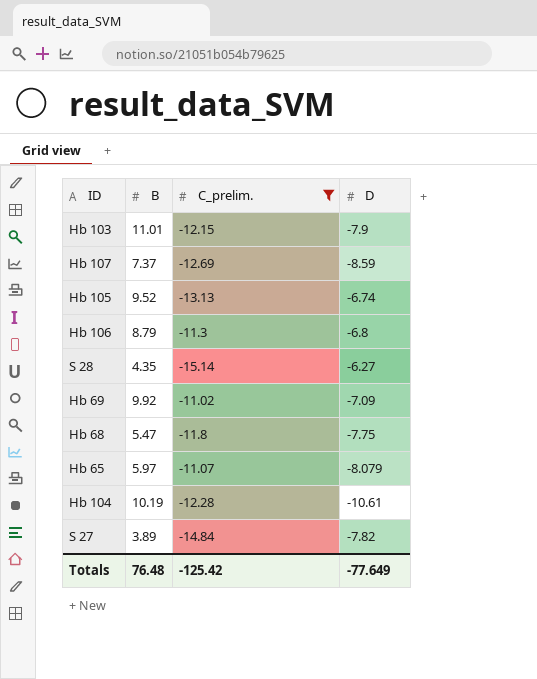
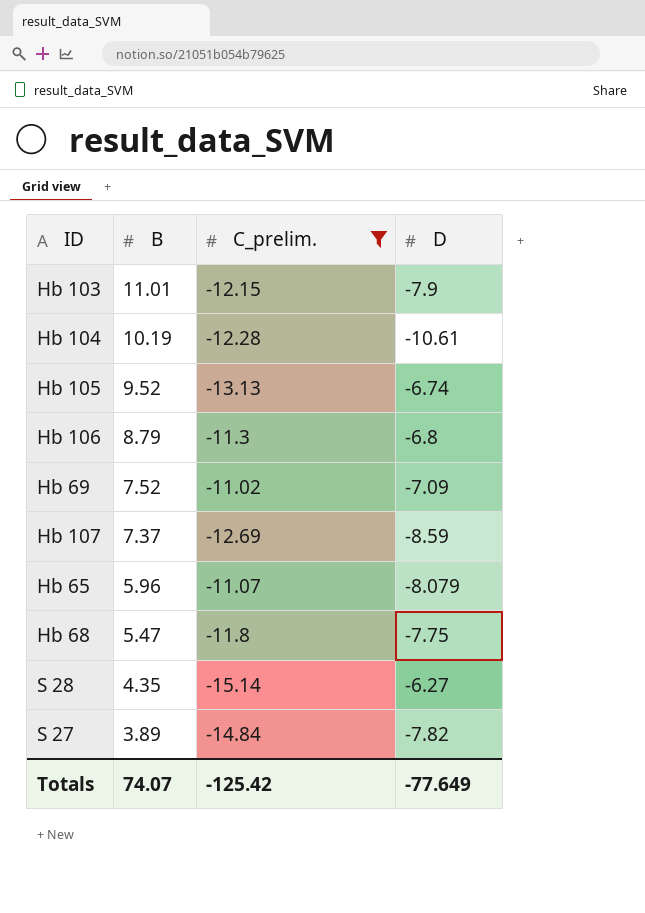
row order: none -> B descending
Hb 69 | B: 9.92 -> 7.52
Hb 65 | B: 5.97 -> 5.96
Totals | B: 76.48 -> 74.07

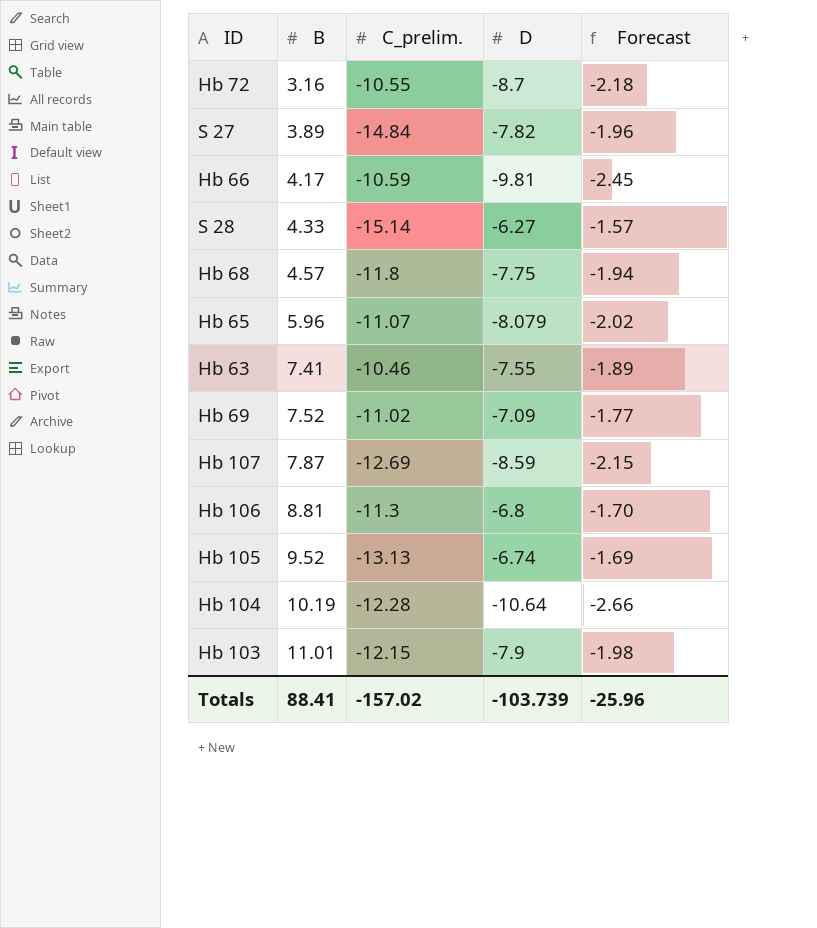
filter: C_prelim. <= -11.02 -> none
row order: B descending -> B ascending
column Forecast | formula: none -> [D] * 0.25
S 28 | B: 4.35 -> 4.33
Hb 68 | B: 5.47 -> 4.57
Hb 107 | B: 7.37 -> 7.87
Hb 106 | B: 8.79 -> 8.81
Hb 104 | D: -10.61 -> -10.64
Totals | B: 74.07 -> 88.41
Totals | C_prelim.: -125.42 -> -157.02
Totals | D: -77.649 -> -103.739

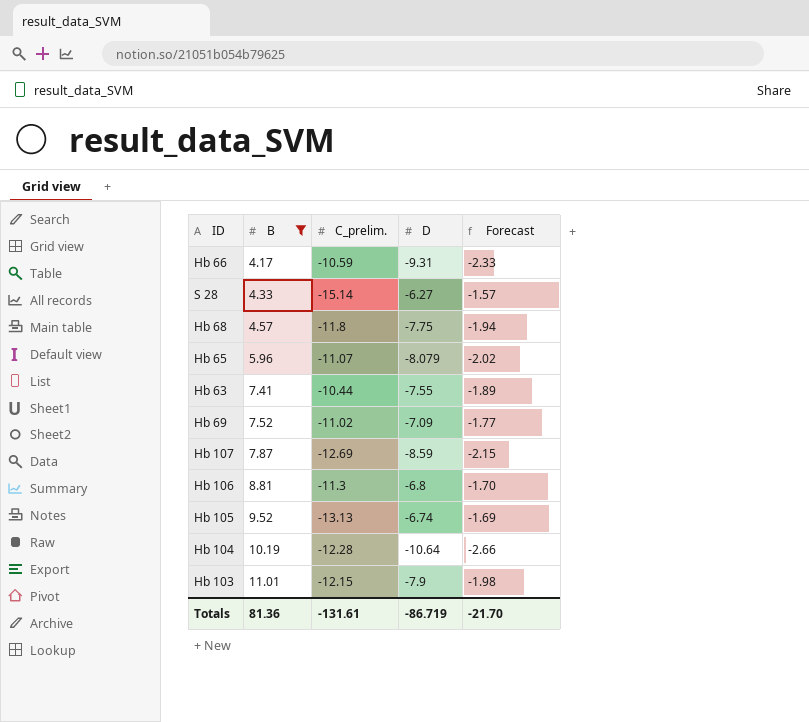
filter: none -> B >= 4.17
Hb 66 | D: -9.81 -> -9.31
Hb 66 | Forecast: -2.45 -> -2.33
Hb 63 | C_prelim.: -10.46 -> -10.44
Totals | B: 88.41 -> 81.36
Totals | C_prelim.: -157.02 -> -131.61
Totals | D: -103.739 -> -86.719
Totals | Forecast: -25.96 -> -21.70

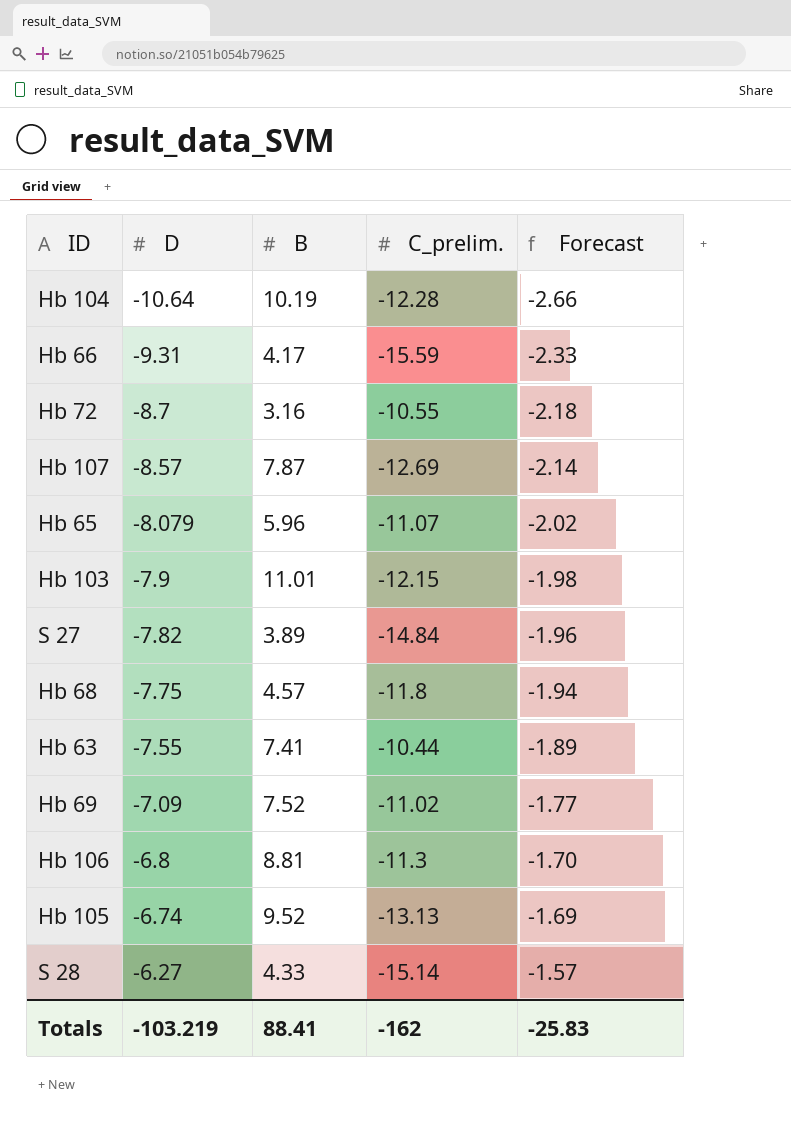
filter: B >= 4.17 -> none
row order: B ascending -> D ascending
column D | position: 4 -> 2
Hb 66 | C_prelim.: -10.59 -> -15.59
Hb 107 | D: -8.59 -> -8.57
Hb 107 | Forecast: -2.15 -> -2.14
Totals | D: -86.719 -> -103.219
Totals | B: 81.36 -> 88.41
Totals | C_prelim.: -131.61 -> -162
Totals | Forecast: -21.70 -> -25.83

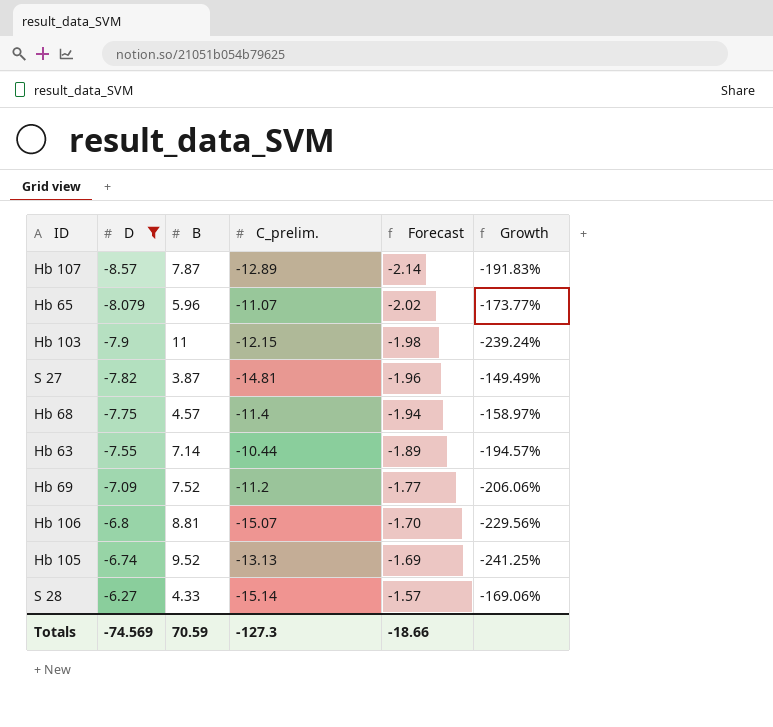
filter: none -> D >= -8.57
column Growth | formula: none -> ([B] - [D]) / [D]
Hb 107 | C_prelim.: -12.69 -> -12.89
Hb 103 | B: 11.01 -> 11
S 27 | B: 3.89 -> 3.87
S 27 | C_prelim.: -14.84 -> -14.81
Hb 68 | C_prelim.: -11.8 -> -11.4
Hb 63 | B: 7.41 -> 7.14
Hb 69 | C_prelim.: -11.02 -> -11.2
Hb 106 | C_prelim.: -11.3 -> -15.07
Totals | D: -103.219 -> -74.569
Totals | B: 88.41 -> 70.59
Totals | C_prelim.: -162 -> -127.3
Totals | Forecast: -25.83 -> -18.66

